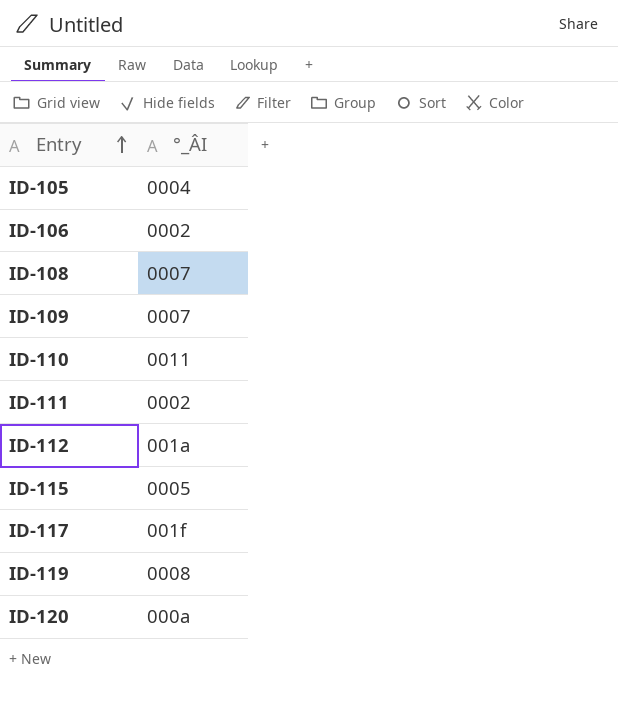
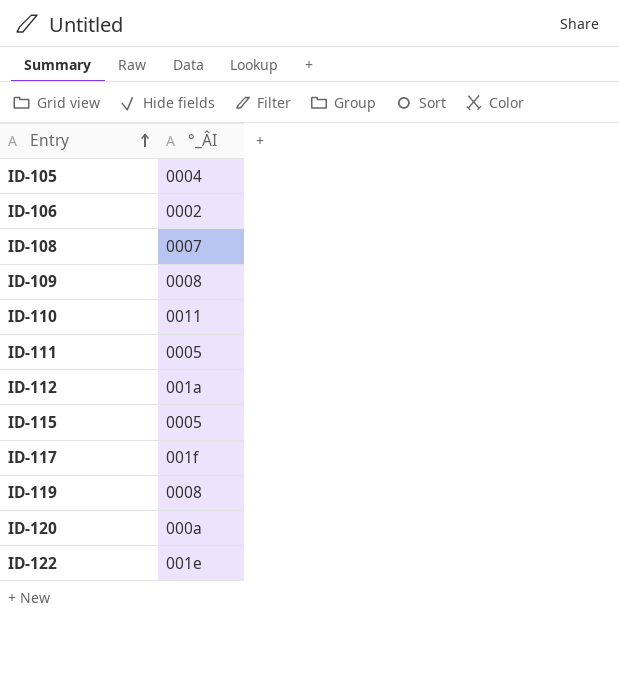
ID-109 | °_ÂI: 0007 -> 0008
ID-111 | °_ÂI: 0002 -> 0005
row ID-122: none -> 001e

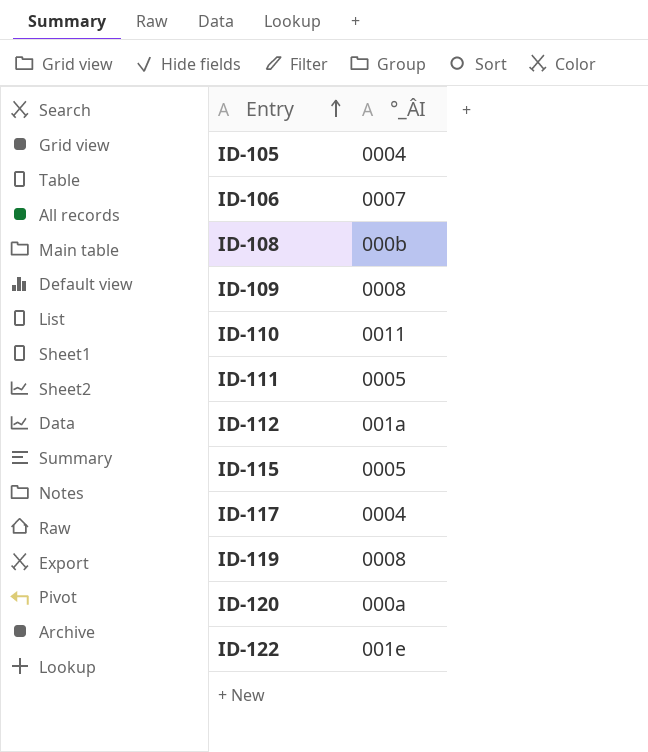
ID-106 | °_ÂI: 0002 -> 0007
ID-108 | °_ÂI: 0007 -> 000b
ID-117 | °_ÂI: 001f -> 0004

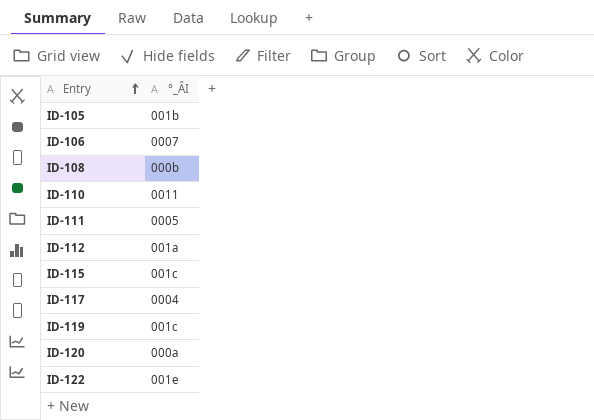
row ID-109: 0008 -> none
ID-105 | °_ÂI: 0004 -> 001b
ID-115 | °_ÂI: 0005 -> 001c
ID-119 | °_ÂI: 0008 -> 001c

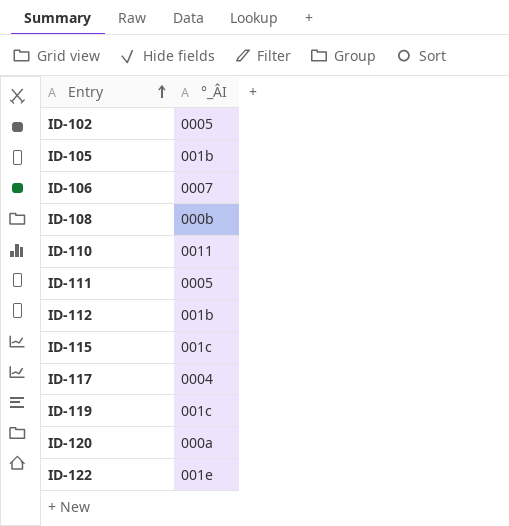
row ID-102: none -> 0005
ID-112 | °_ÂI: 001a -> 001b

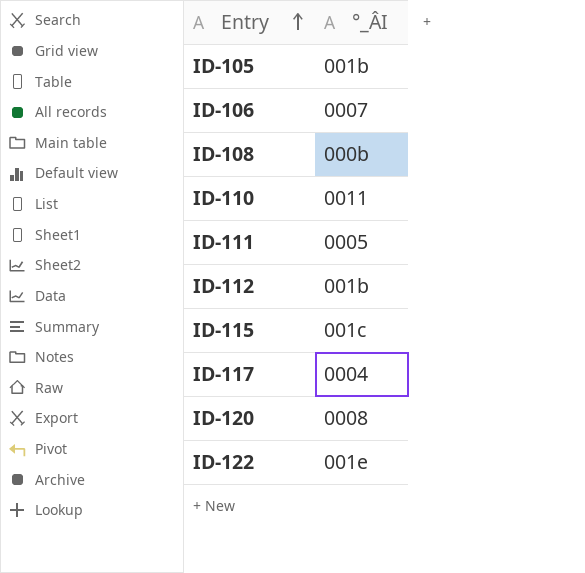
row ID-102: 0005 -> none
row ID-119: 001c -> none
ID-120 | °_ÂI: 000a -> 0008

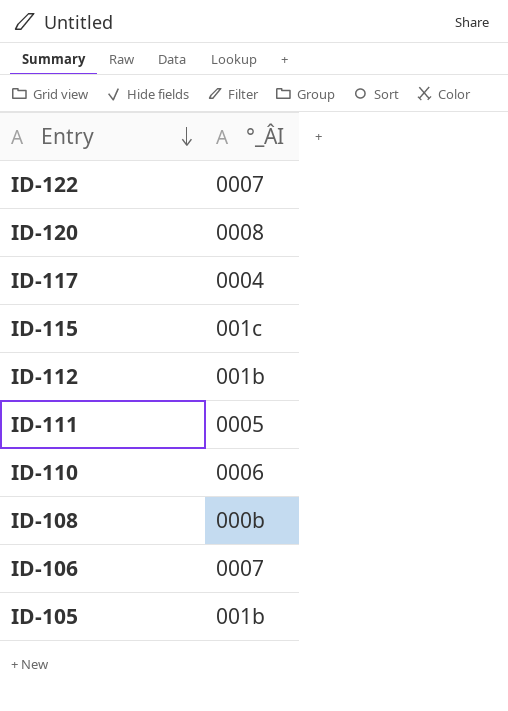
row order: Entry ascending -> Entry descending
ID-122 | °_ÂI: 001e -> 0007
ID-110 | °_ÂI: 0011 -> 0006

